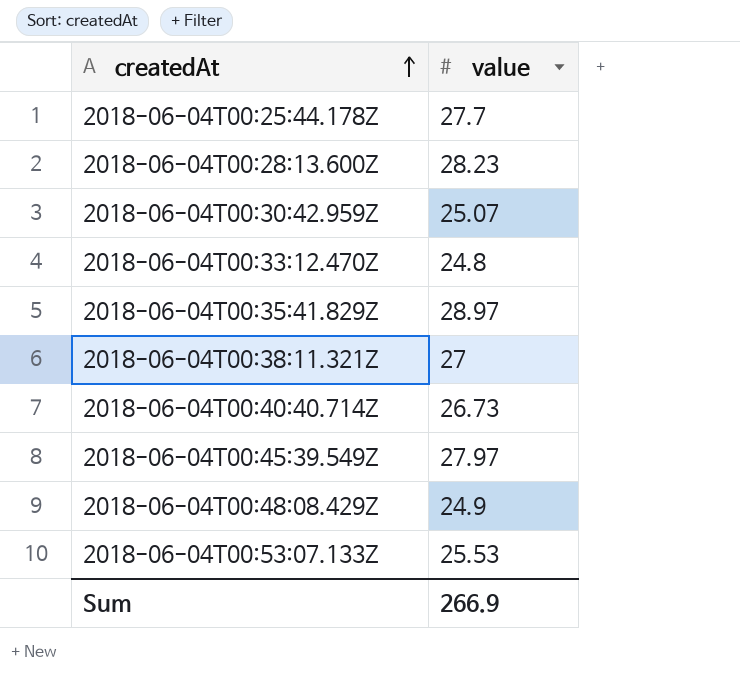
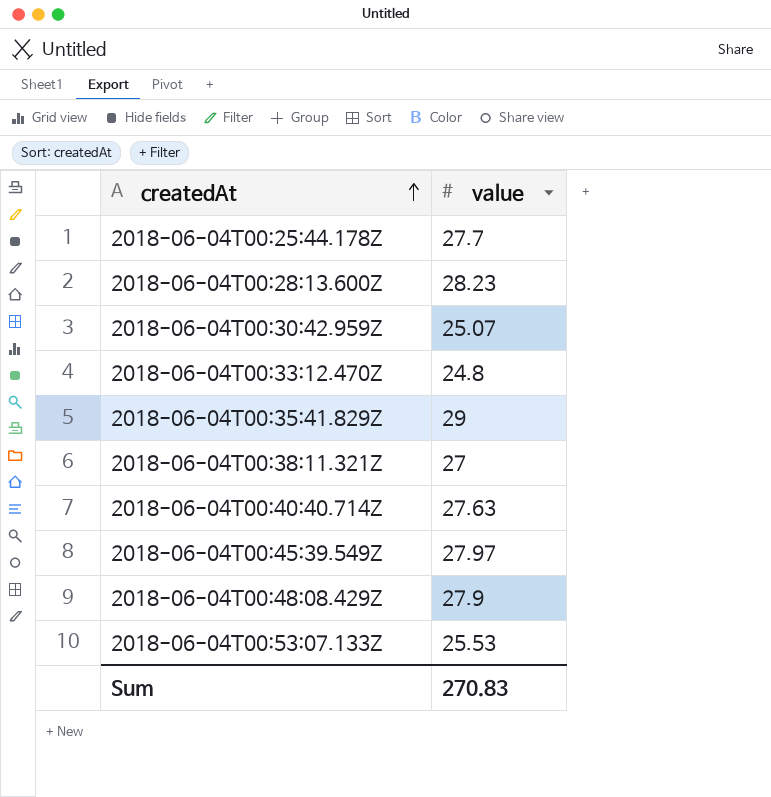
2018-06-04T00:35:41.829Z | value: 28.97 -> 29
2018-06-04T00:40:40.714Z | value: 26.73 -> 27.63
2018-06-04T00:48:08.429Z | value: 24.9 -> 27.9
Sum | value: 266.9 -> 270.83

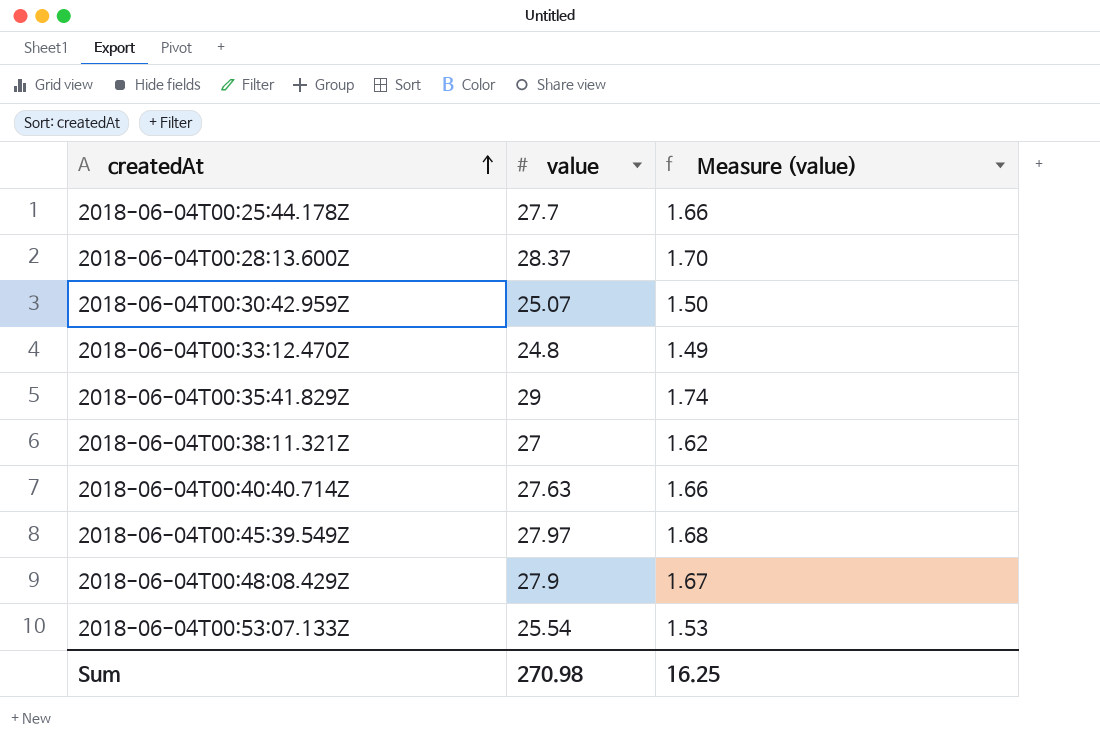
column Measure (value) | formula: none -> [value] * 0.06
2018-06-04T00:28:13.600Z | value: 28.23 -> 28.37
2018-06-04T00:53:07.133Z | value: 25.53 -> 25.54
Sum | value: 270.83 -> 270.98

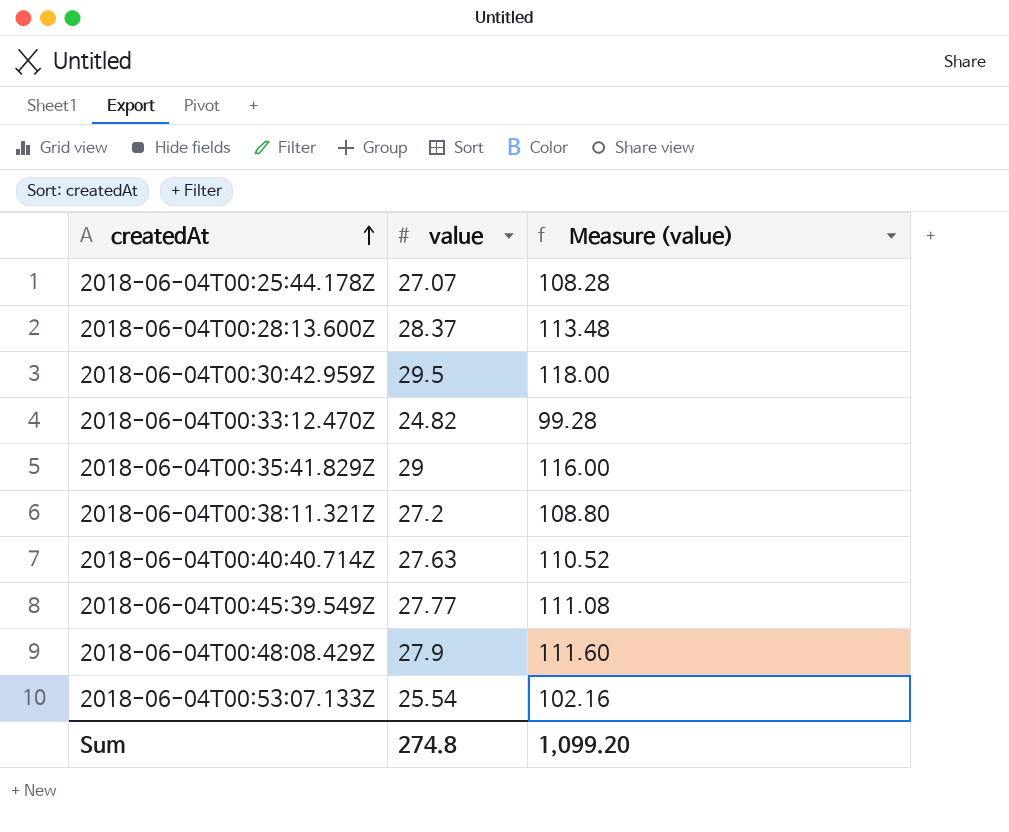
column Measure (value) | formula: [value] * 0.06 -> [value] * 4
2018-06-04T00:25:44.178Z | value: 27.7 -> 27.07
2018-06-04T00:30:42.959Z | value: 25.07 -> 29.5
2018-06-04T00:33:12.470Z | value: 24.8 -> 24.82
2018-06-04T00:38:11.321Z | value: 27 -> 27.2
2018-06-04T00:45:39.549Z | value: 27.97 -> 27.77
Sum | value: 270.98 -> 274.8
Sum | Measure (value): 16.25 -> 1,099.20

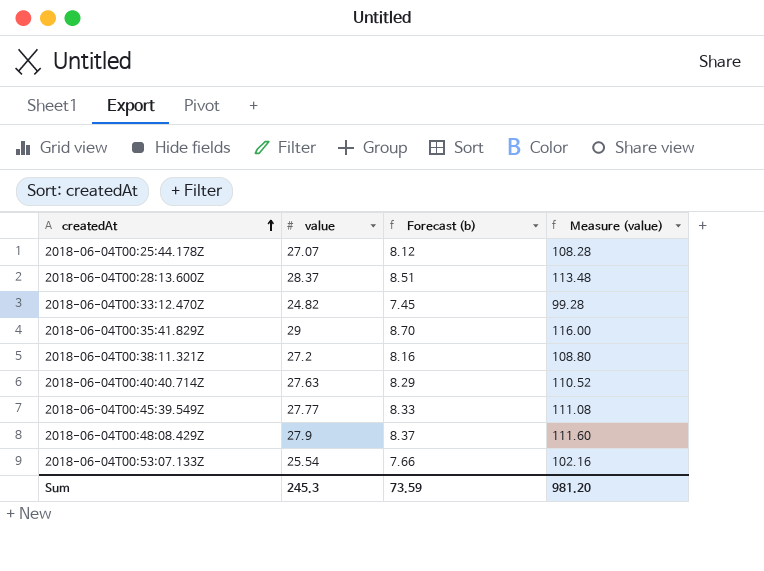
column Forecast (b) | formula: none -> [value] * 0.3
row 2018-06-04T00:30:42.959Z: 29.5 | 118.00 -> none
Sum | value: 274.8 -> 245.3
Sum | Measure (value): 1,099.20 -> 981.20

